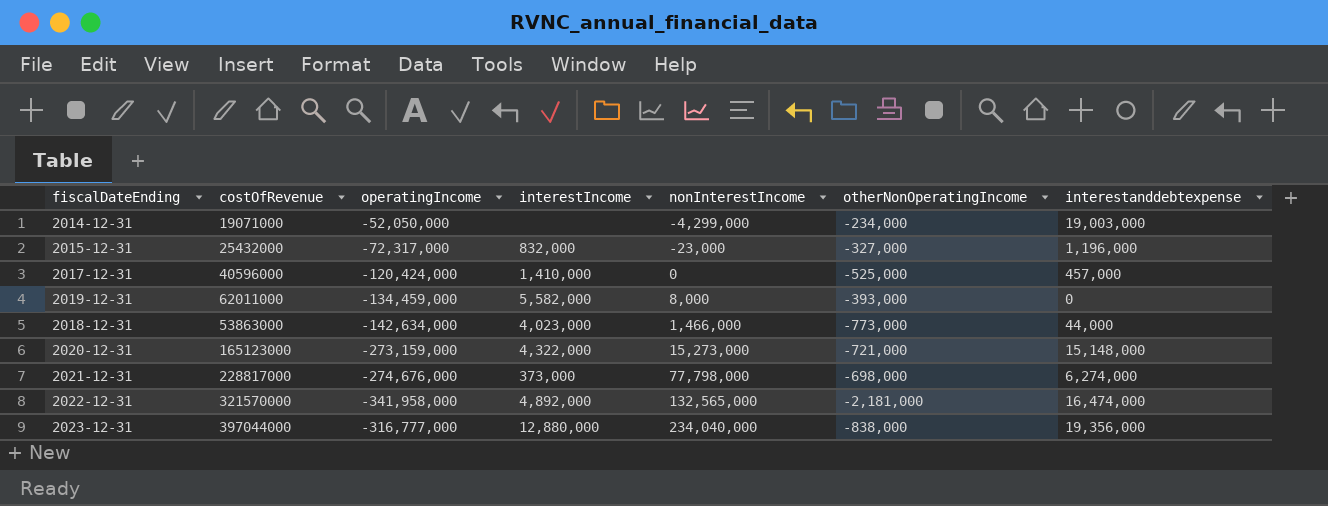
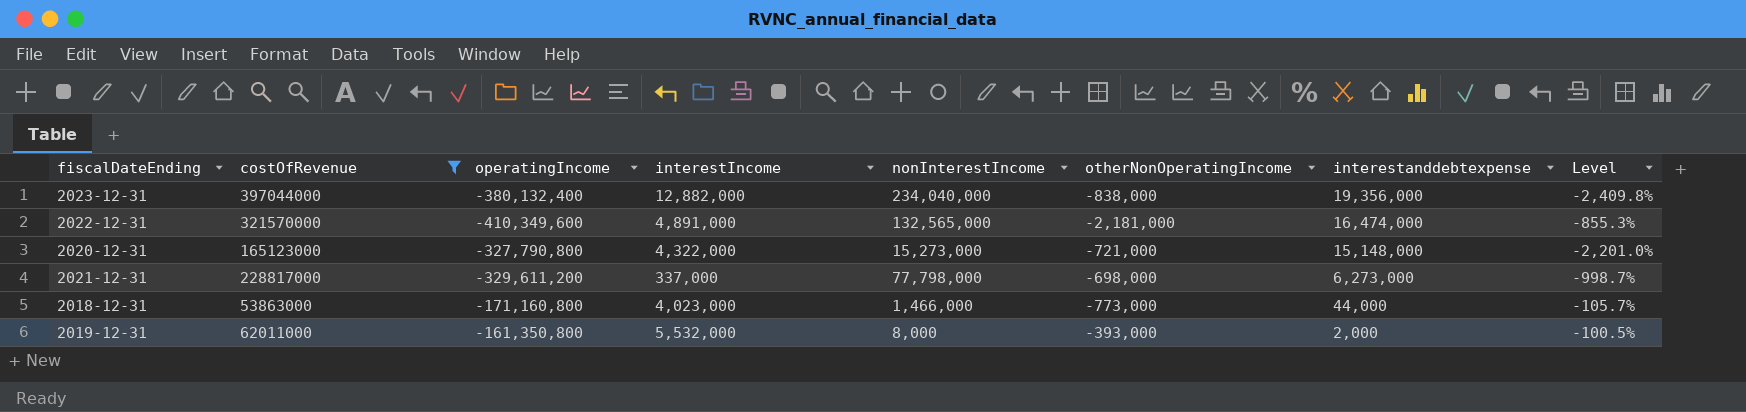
filter: none -> costOfRevenue >= 53863000
row order: nonInterestIncome ascending -> interestanddebtexpense descending
column Level | formula: none -> ([interestanddebtexpense] - [otherNonOperatingIncome]) / [otherNonOperatingIncome]
2023-12-31 | operatingIncome: -316,777,000 -> -380,132,400
2023-12-31 | interestIncome: 12,880,000 -> 12,882,000
2022-12-31 | operatingIncome: -341,958,000 -> -410,349,600
2022-12-31 | interestIncome: 4,892,000 -> 4,891,000
2020-12-31 | operatingIncome: -273,159,000 -> -327,790,800
2021-12-31 | operatingIncome: -274,676,000 -> -329,611,200
2021-12-31 | interestIncome: 373,000 -> 337,000
2021-12-31 | interestanddebtexpense: 6,274,000 -> 6,273,000
2018-12-31 | operatingIncome: -142,634,000 -> -171,160,800
2019-12-31 | operatingIncome: -134,459,000 -> -161,350,800
2019-12-31 | interestIncome: 5,582,000 -> 5,532,000
2019-12-31 | interestanddebtexpense: 0 -> 2,000

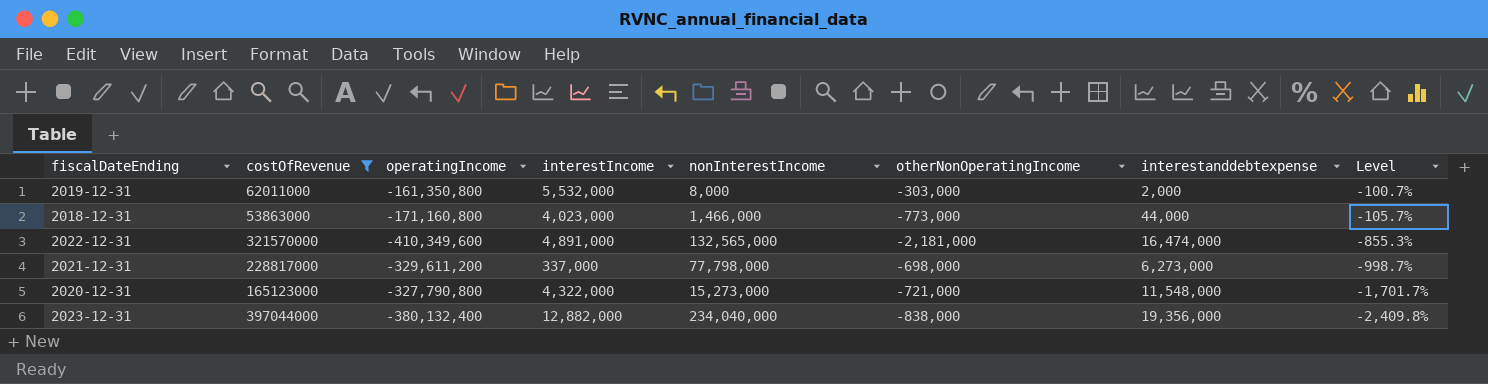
row order: interestanddebtexpense descending -> Level descending
2019-12-31 | otherNonOperatingIncome: -393,000 -> -303,000
2019-12-31 | Level: -100.5% -> -100.7%
2020-12-31 | interestanddebtexpense: 15,148,000 -> 11,548,000
2020-12-31 | Level: -2,201.0% -> -1,701.7%

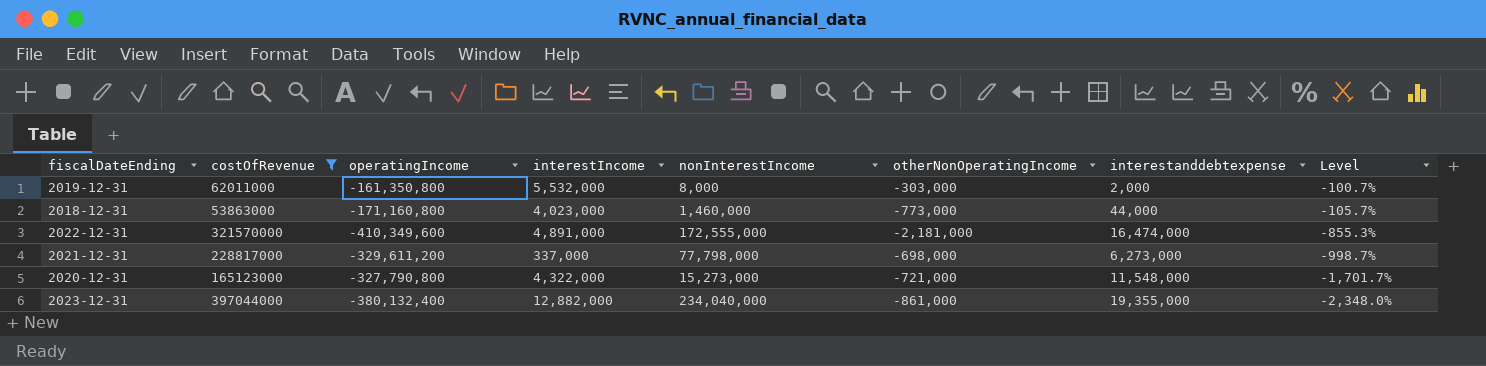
2018-12-31 | nonInterestIncome: 1,466,000 -> 1,460,000
2022-12-31 | nonInterestIncome: 132,565,000 -> 172,555,000
2023-12-31 | otherNonOperatingIncome: -838,000 -> -861,000
2023-12-31 | interestanddebtexpense: 19,356,000 -> 19,355,000
2023-12-31 | Level: -2,409.8% -> -2,348.0%

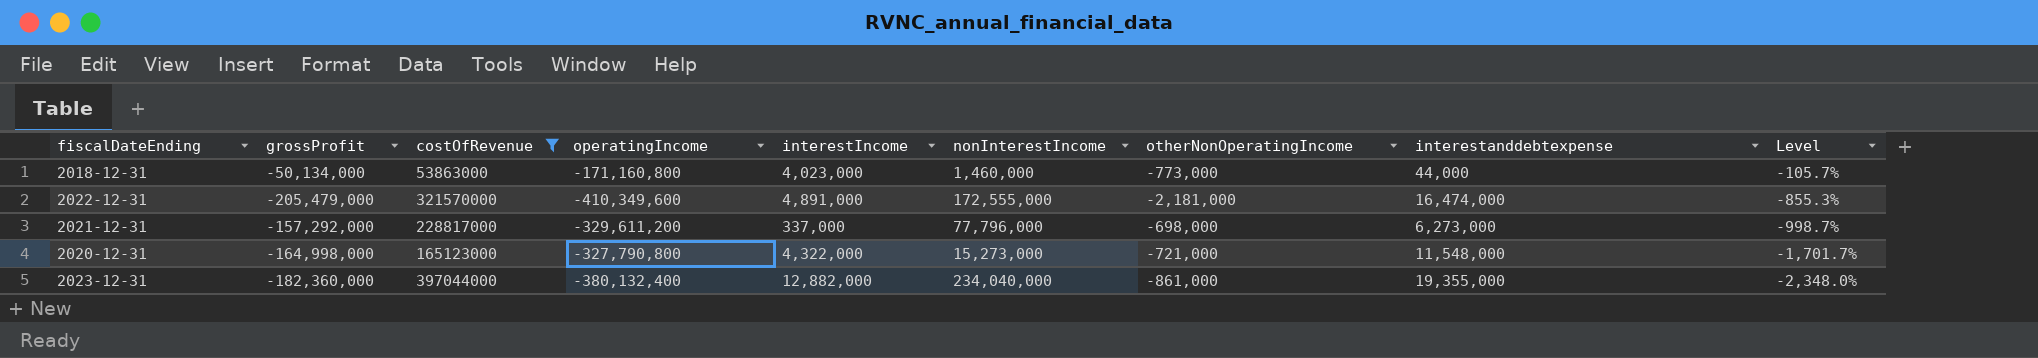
column grossProfit | position: none -> 2
row 2019-12-31: 62011000 | -161,350,800 | 5,532,000 | 8,000 | -303,000 | 2,000 | -100.7% -> none
2021-12-31 | nonInterestIncome: 77,798,000 -> 77,796,000

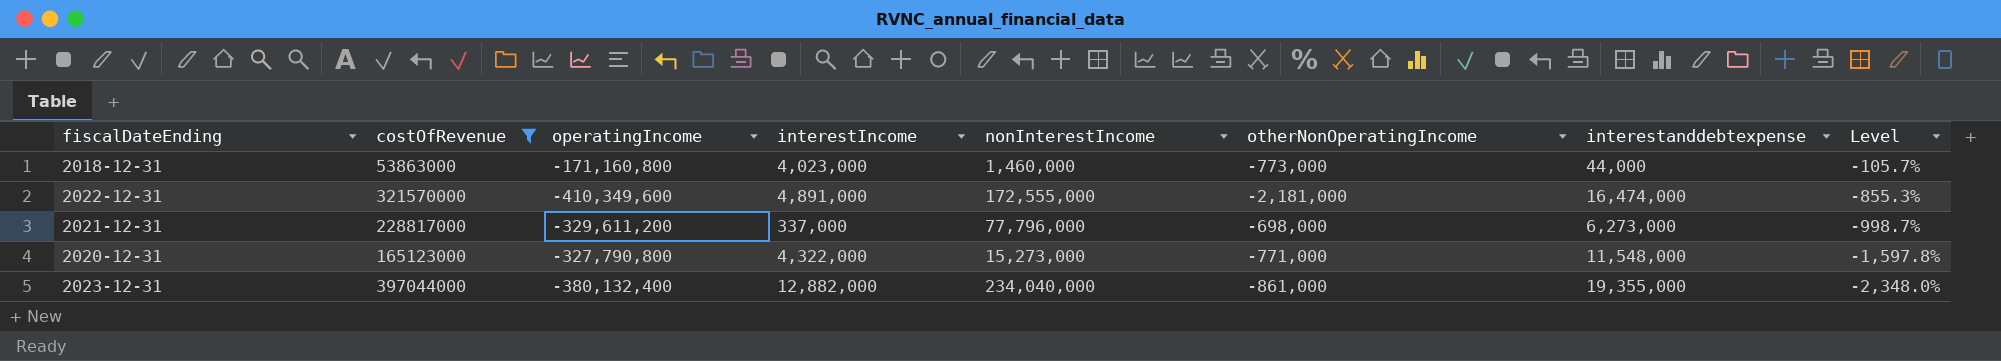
column grossProfit | position: 2 -> none
2020-12-31 | otherNonOperatingIncome: -721,000 -> -771,000
2020-12-31 | Level: -1,701.7% -> -1,597.8%

